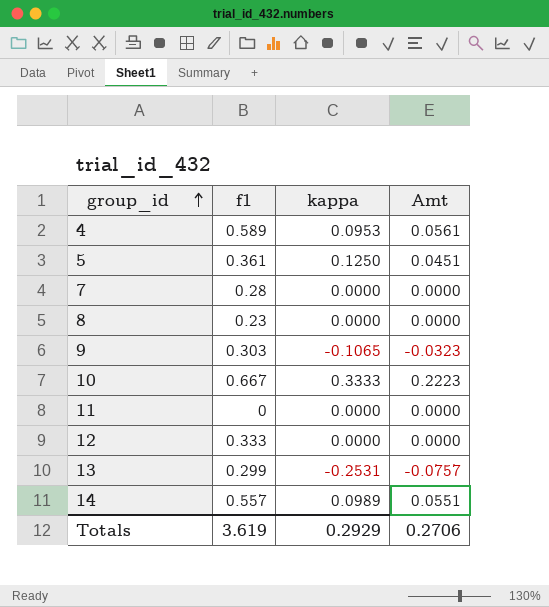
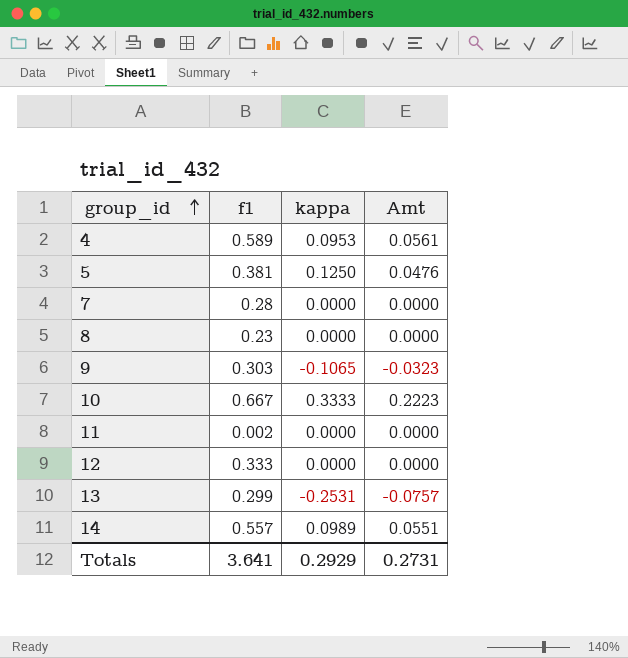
5 | f1: 0.361 -> 0.381
5 | Amt: 0.0451 -> 0.0476
11 | f1: 0 -> 0.002
Totals | f1: 3.619 -> 3.641
Totals | Amt: 0.2706 -> 0.2731

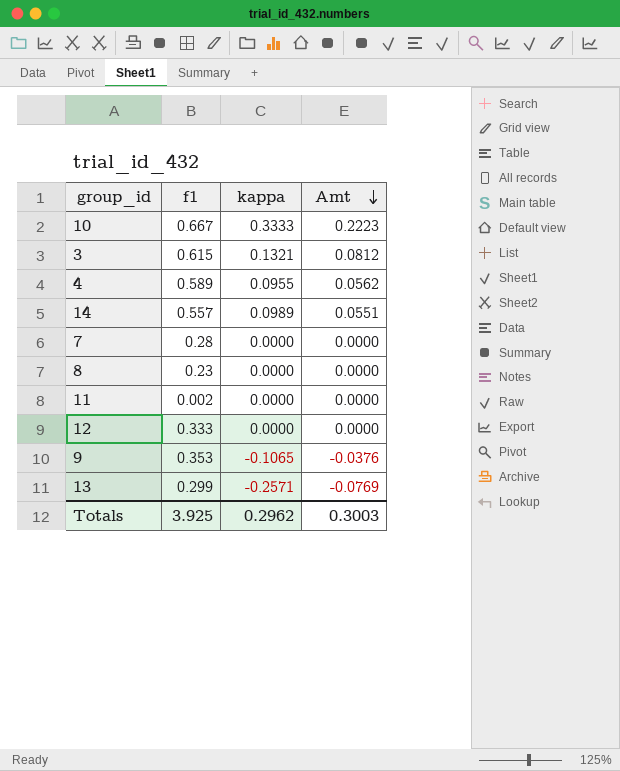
row order: group_id ascending -> Amt descending
row 5: 0.381 | 0.1250 | 0.0476 -> none
row 3: none -> 0.615 | 0.1321 | 0.0812
4 | kappa: 0.0953 -> 0.0955
4 | Amt: 0.0561 -> 0.0562
9 | f1: 0.303 -> 0.353
9 | Amt: -0.0323 -> -0.0376
13 | kappa: -0.2531 -> -0.2571
13 | Amt: -0.0757 -> -0.0769
Totals | f1: 3.641 -> 3.925
Totals | kappa: 0.2929 -> 0.2962
Totals | Amt: 0.2731 -> 0.3003

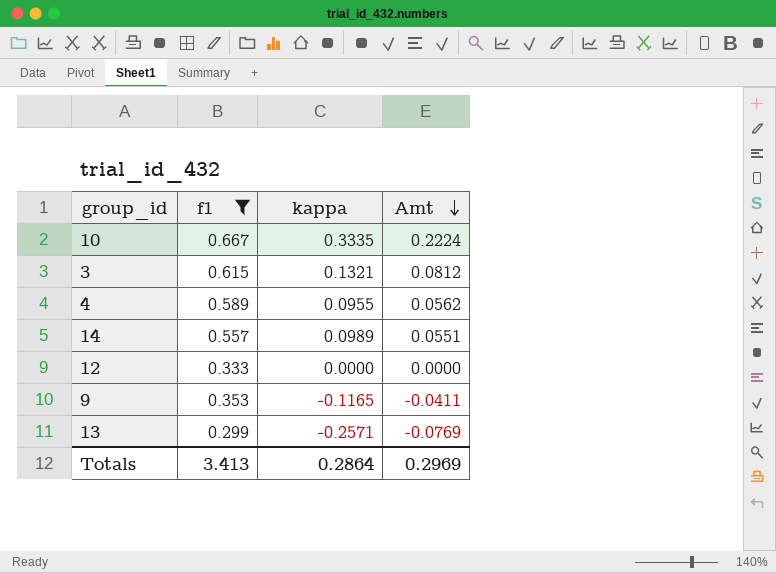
filter: none -> f1 >= 0.299
10 | kappa: 0.3333 -> 0.3335
10 | Amt: 0.2223 -> 0.2224
9 | kappa: -0.1065 -> -0.1165
9 | Amt: -0.0376 -> -0.0411
Totals | f1: 3.925 -> 3.413
Totals | kappa: 0.2962 -> 0.2864
Totals | Amt: 0.3003 -> 0.2969

